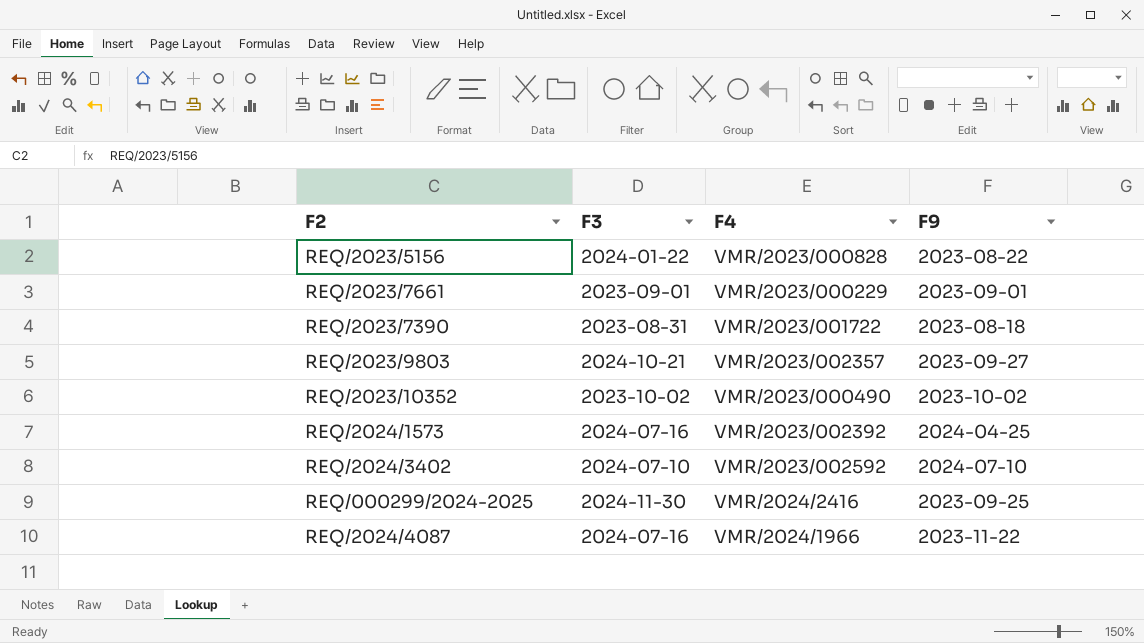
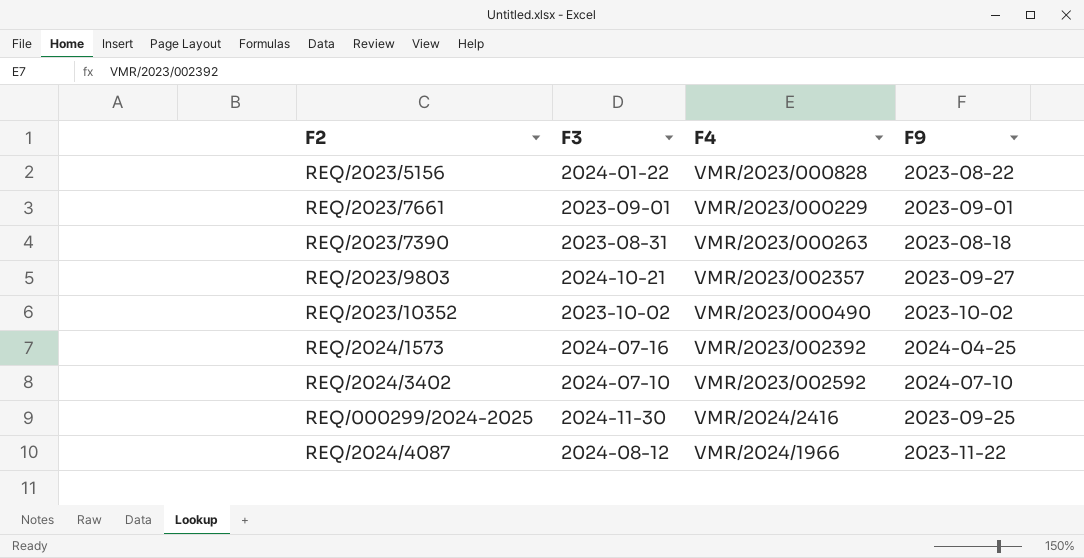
REQ/2023/7390 | F4: VMR/2023/001722 -> VMR/2023/000263
REQ/2024/4087 | F3: 2024-07-16 -> 2024-08-12

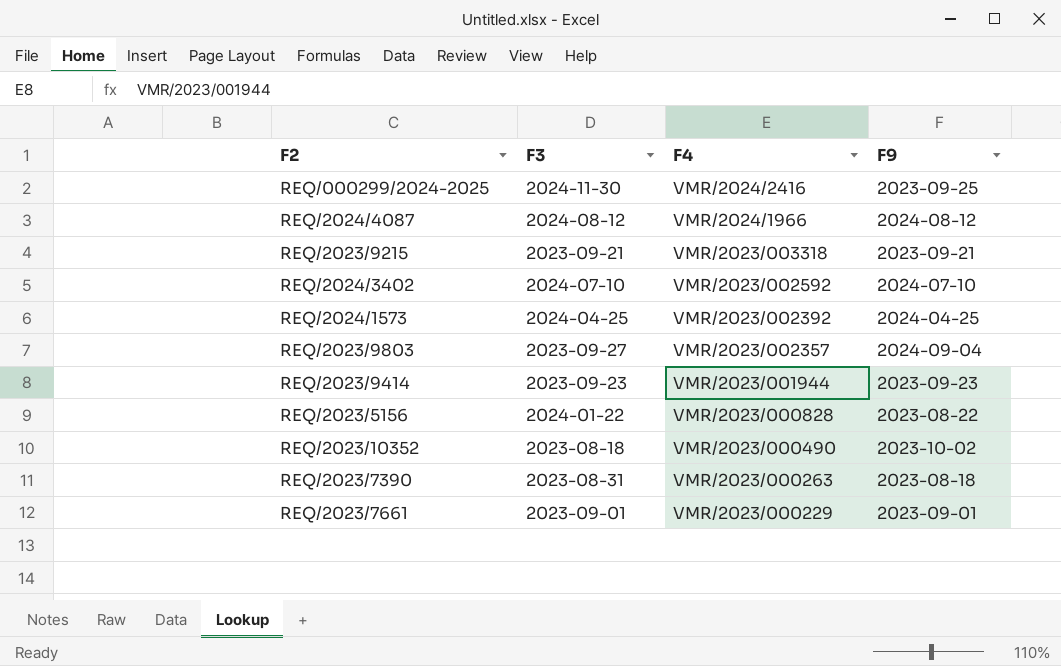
row order: none -> F4 descending
REQ/2024/4087 | F9: 2023-11-22 -> 2024-08-12
row REQ/2023/9215: none -> 2023-09-21 | VMR/2023/003318 | 2023-09-21
REQ/2024/1573 | F3: 2024-07-16 -> 2024-04-25
REQ/2023/9803 | F3: 2024-10-21 -> 2023-09-27
REQ/2023/9803 | F9: 2023-09-27 -> 2024-09-04
row REQ/2023/9414: none -> 2023-09-23 | VMR/2023/001944 | 2023-09-23
REQ/2023/10352 | F3: 2023-10-02 -> 2023-08-18

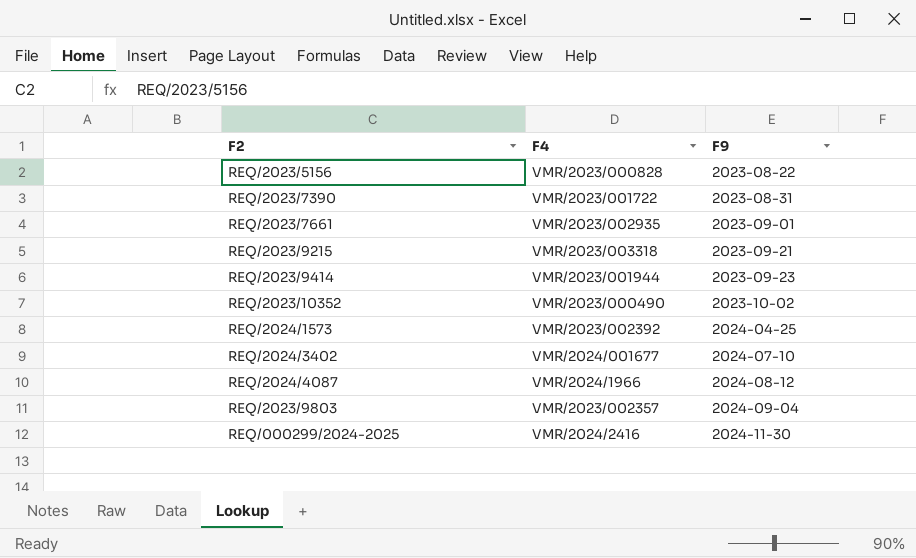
row order: F4 descending -> F9 ascending
column F3 | position: 2 -> none
REQ/2023/7390 | F4: VMR/2023/000263 -> VMR/2023/001722
REQ/2023/7390 | F9: 2023-08-18 -> 2023-08-31
REQ/2023/7661 | F4: VMR/2023/000229 -> VMR/2023/002935
REQ/2024/3402 | F4: VMR/2023/002592 -> VMR/2024/001677
REQ/000299/2024-2025 | F9: 2023-09-25 -> 2024-11-30

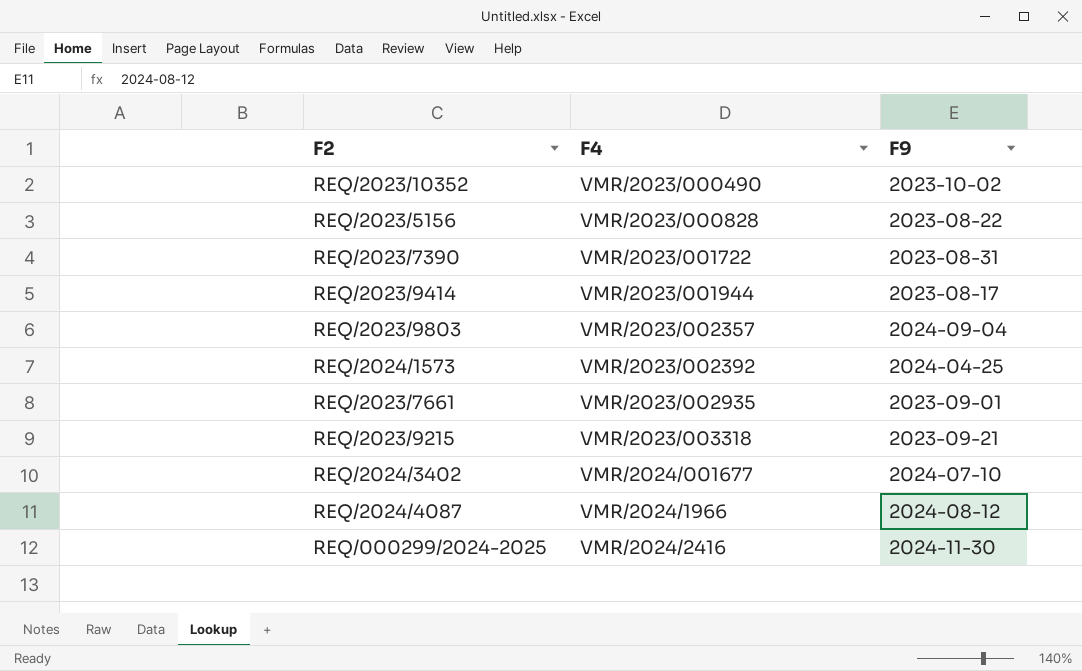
row order: F9 ascending -> F4 ascending
REQ/2023/9414 | F9: 2023-09-23 -> 2023-08-17

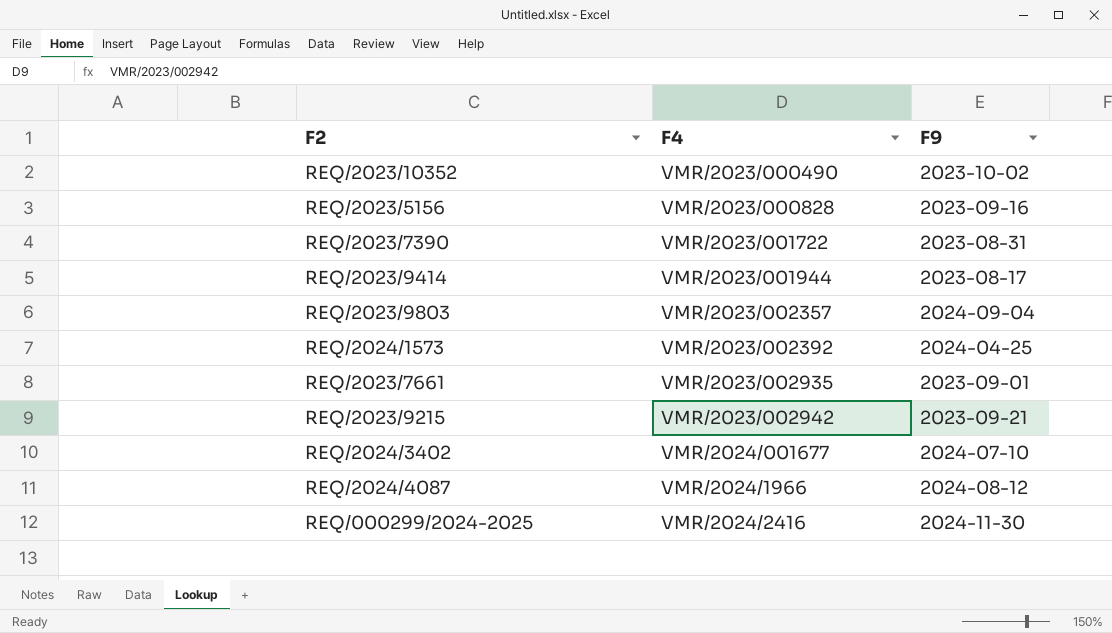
REQ/2023/5156 | F9: 2023-08-22 -> 2023-09-16
REQ/2023/9215 | F4: VMR/2023/003318 -> VMR/2023/002942

